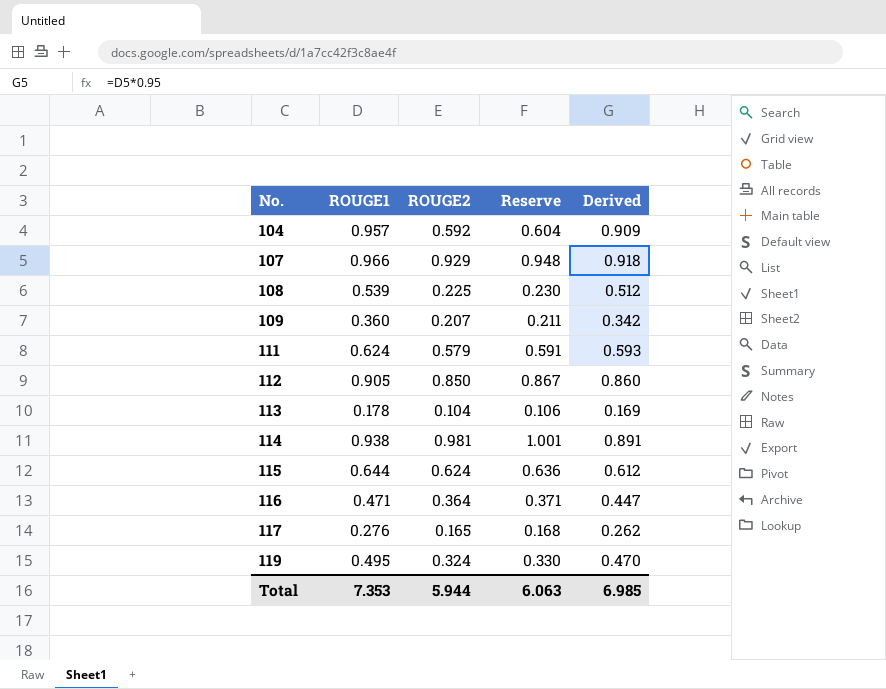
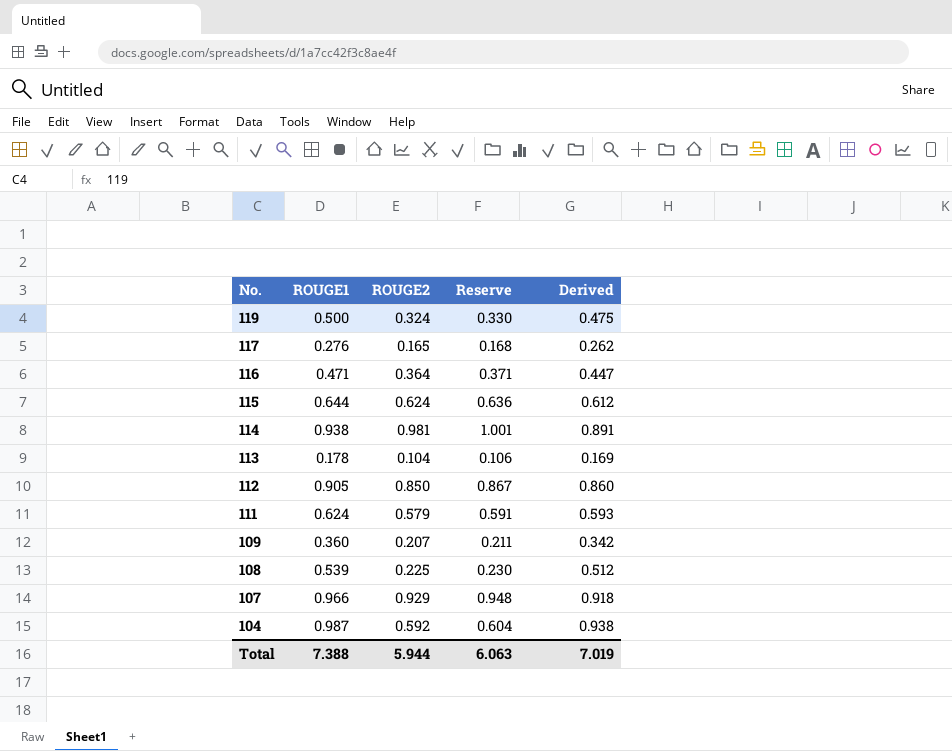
row order: No. ascending -> No. descending
119 | ROUGE1: 0.495 -> 0.500
119 | Derived: 0.470 -> 0.475
104 | ROUGE1: 0.957 -> 0.987
104 | Derived: 0.909 -> 0.938
Total | ROUGE1: 7.353 -> 7.388
Total | Derived: 6.985 -> 7.019

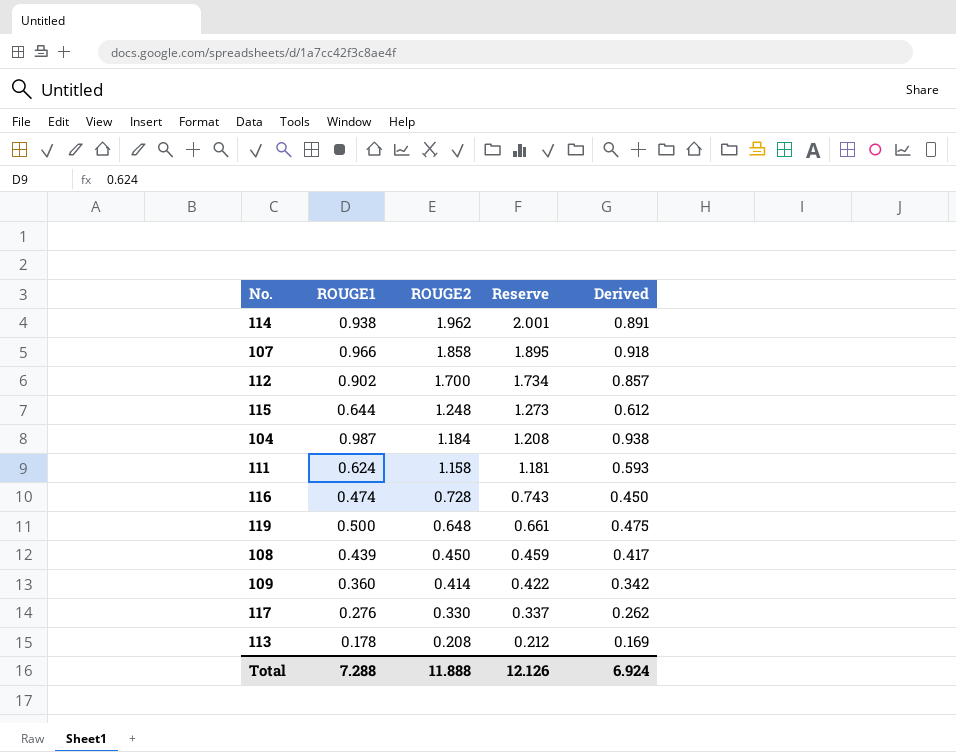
row order: No. descending -> ROUGE2 descending
114 | ROUGE2: 0.981 -> 1.962
114 | Reserve: 1.001 -> 2.001
107 | ROUGE2: 0.929 -> 1.858
107 | Reserve: 0.948 -> 1.895
112 | ROUGE1: 0.905 -> 0.902
112 | ROUGE2: 0.850 -> 1.700
112 | Reserve: 0.867 -> 1.734
112 | Derived: 0.860 -> 0.857
115 | ROUGE2: 0.624 -> 1.248
115 | Reserve: 0.636 -> 1.273
104 | ROUGE2: 0.592 -> 1.184
104 | Reserve: 0.604 -> 1.208
111 | ROUGE2: 0.579 -> 1.158
111 | Reserve: 0.591 -> 1.181
116 | ROUGE1: 0.471 -> 0.474
116 | ROUGE2: 0.364 -> 0.728
116 | Reserve: 0.371 -> 0.743
116 | Derived: 0.447 -> 0.450
119 | ROUGE2: 0.324 -> 0.648
119 | Reserve: 0.330 -> 0.661
108 | ROUGE1: 0.539 -> 0.439
108 | ROUGE2: 0.225 -> 0.450
108 | Reserve: 0.230 -> 0.459
108 | Derived: 0.512 -> 0.417
109 | ROUGE2: 0.207 -> 0.414
109 | Reserve: 0.211 -> 0.422
117 | ROUGE2: 0.165 -> 0.330
117 | Reserve: 0.168 -> 0.337
113 | ROUGE2: 0.104 -> 0.208
113 | Reserve: 0.106 -> 0.212
Total | ROUGE1: 7.388 -> 7.288
Total | ROUGE2: 5.944 -> 11.888
Total | Reserve: 6.063 -> 12.126
Total | Derived: 7.019 -> 6.924

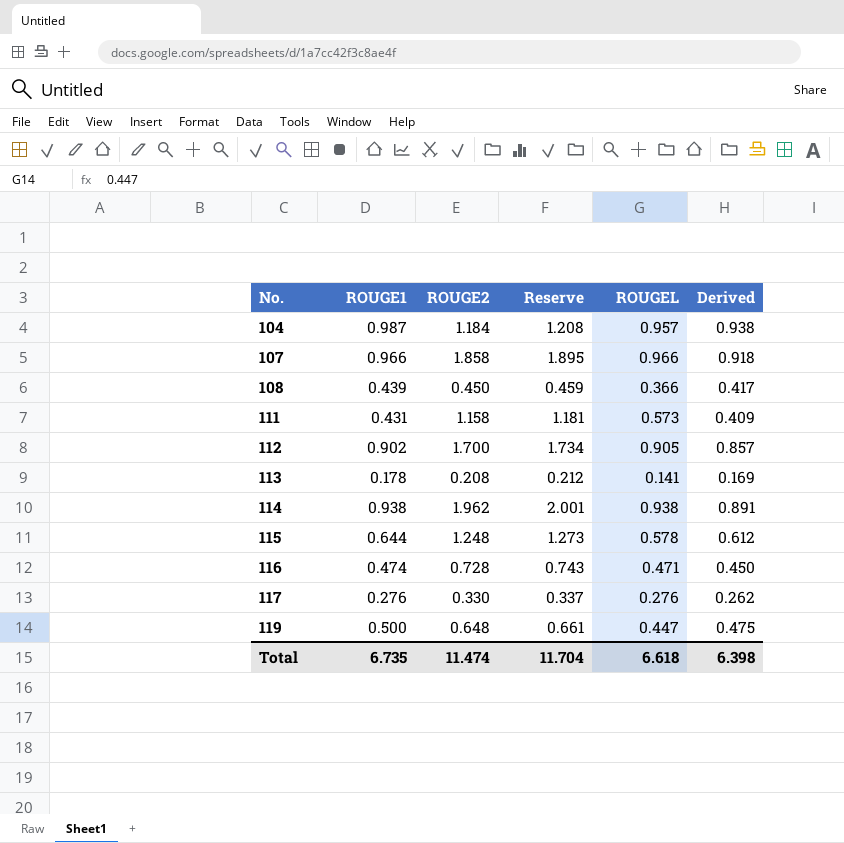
row order: ROUGE2 descending -> No. ascending
column ROUGEL | position: none -> 5
row 109: 0.360 | 0.414 | 0.422 | 0.342 -> none
111 | ROUGE1: 0.624 -> 0.431
111 | Derived: 0.593 -> 0.409
Total | ROUGE1: 7.288 -> 6.735
Total | ROUGE2: 11.888 -> 11.474
Total | Reserve: 12.126 -> 11.704
Total | Derived: 6.924 -> 6.398

